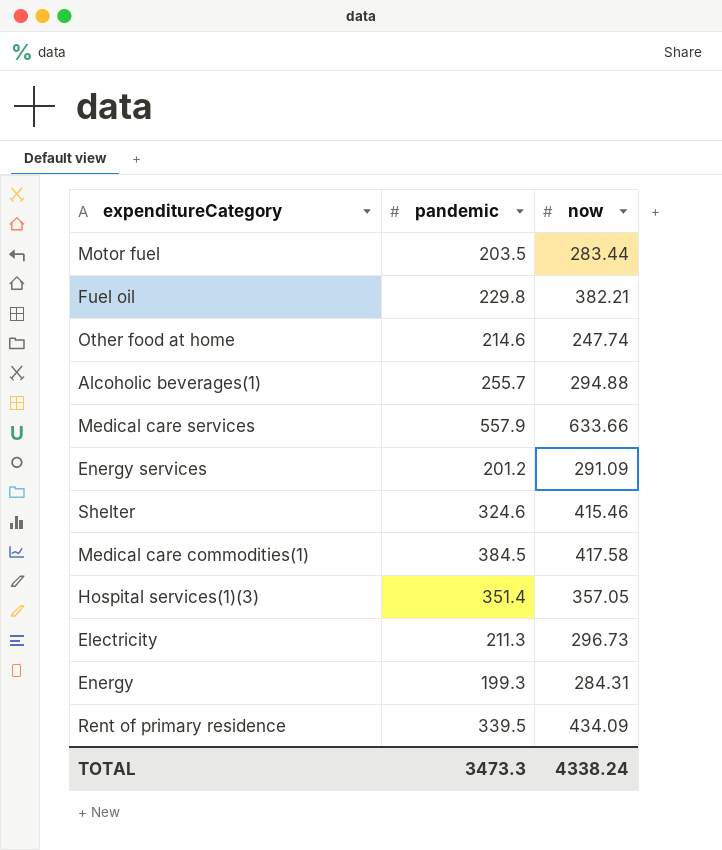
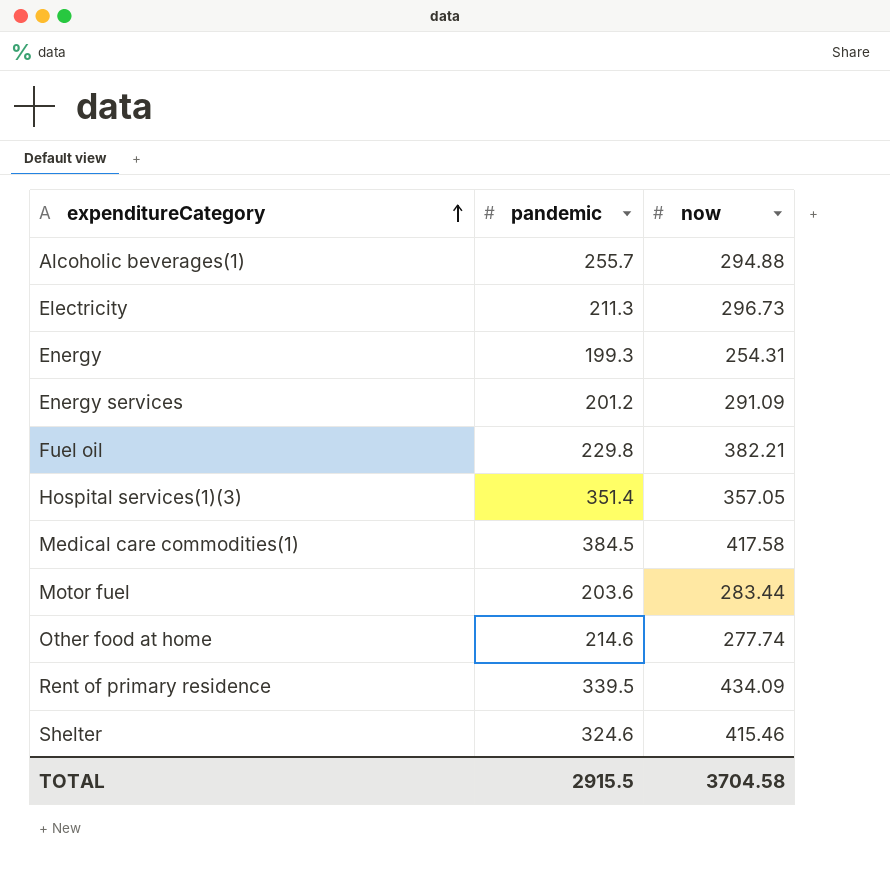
row order: none -> expenditureCategory ascending
row Medical care services: 557.9 | 633.66 -> none
Energy | now: 284.31 -> 254.31
Motor fuel | pandemic: 203.5 -> 203.6
Other food at home | now: 247.74 -> 277.74
TOTAL | pandemic: 3473.3 -> 2915.5
TOTAL | now: 4338.24 -> 3704.58

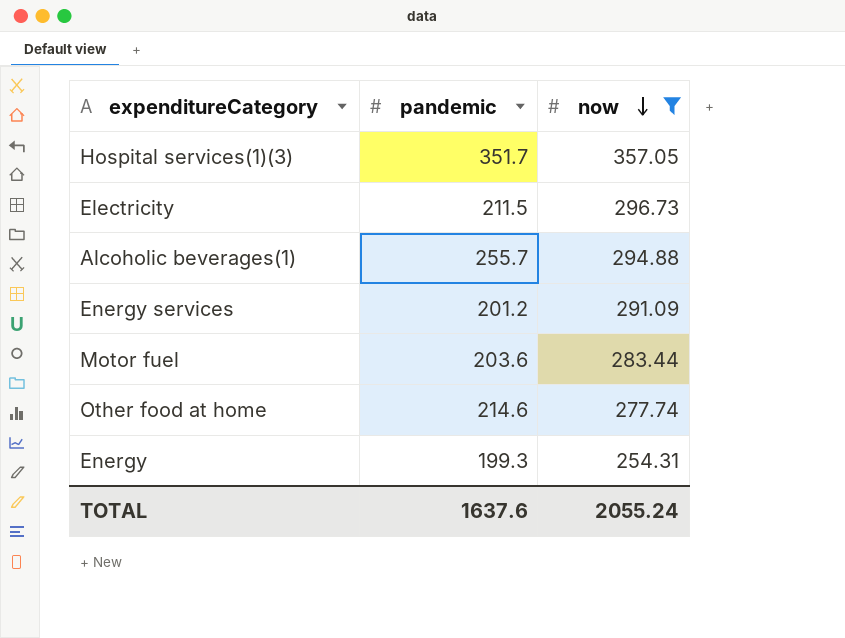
filter: none -> now <= 357.05
row order: expenditureCategory ascending -> now descending
Hospital services(1)(3) | pandemic: 351.4 -> 351.7
Electricity | pandemic: 211.3 -> 211.5
TOTAL | pandemic: 2915.5 -> 1637.6
TOTAL | now: 3704.58 -> 2055.24

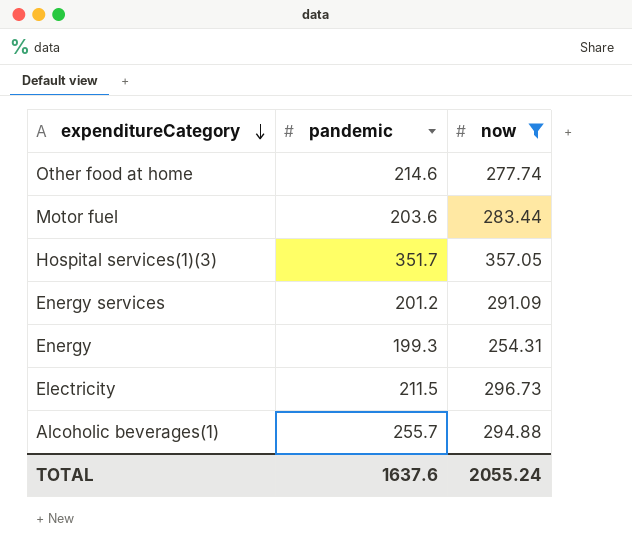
row order: now descending -> expenditureCategory descending

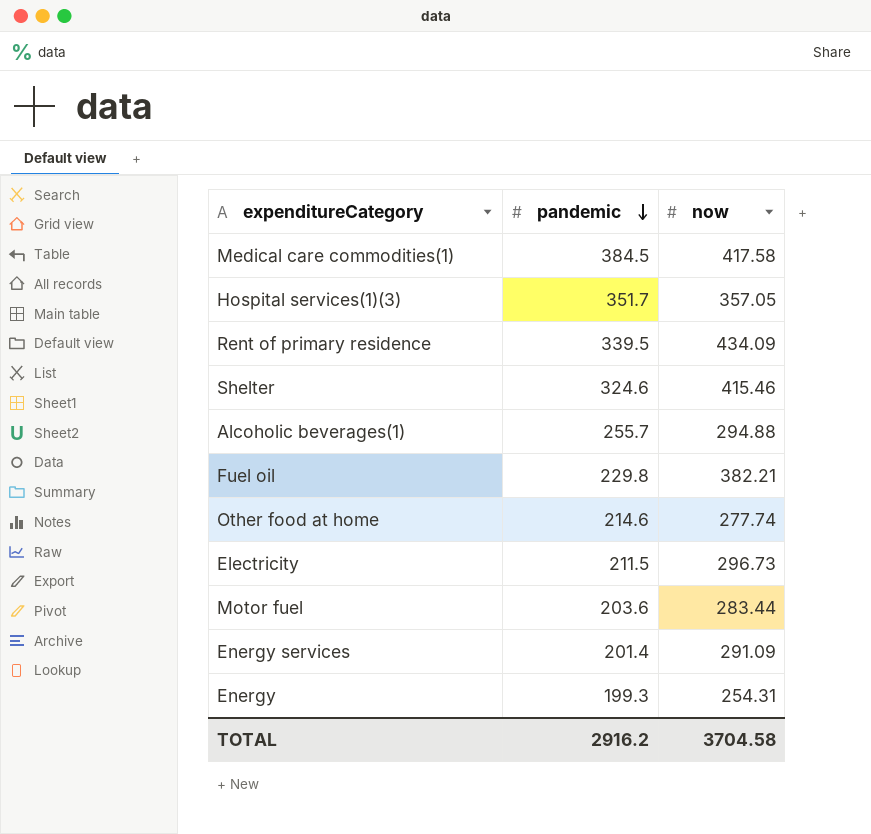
filter: now <= 357.05 -> none
row order: expenditureCategory descending -> pandemic descending
Energy services | pandemic: 201.2 -> 201.4
TOTAL | pandemic: 1637.6 -> 2916.2
TOTAL | now: 2055.24 -> 3704.58

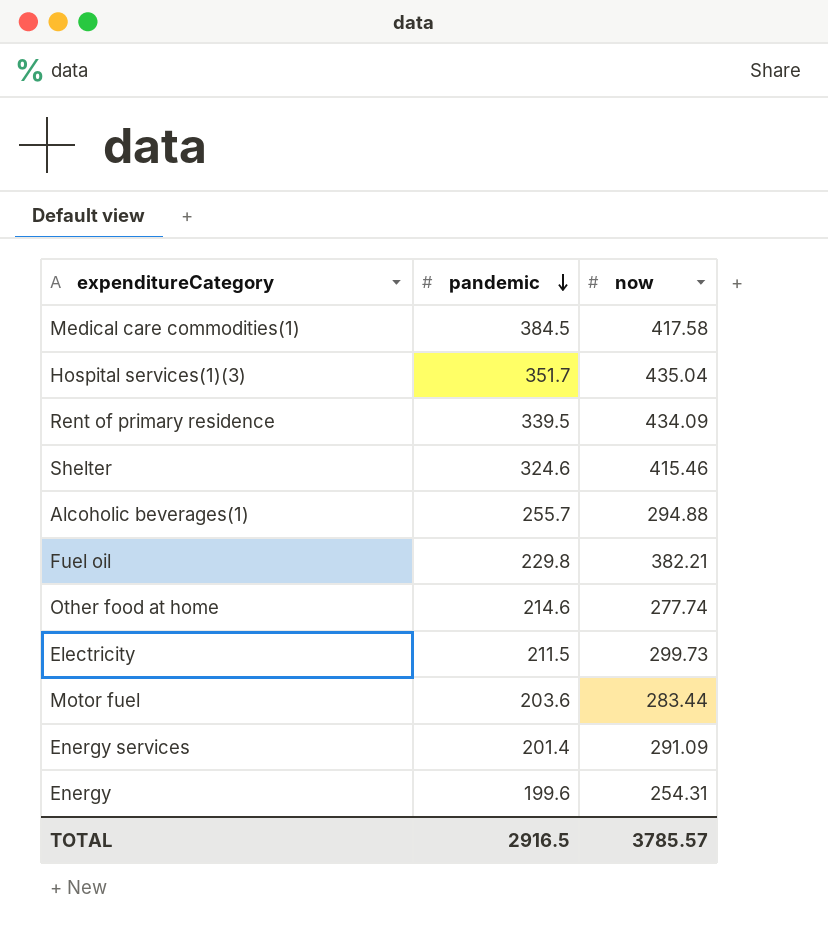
Hospital services(1)(3) | now: 357.05 -> 435.04
Electricity | now: 296.73 -> 299.73
Energy | pandemic: 199.3 -> 199.6
TOTAL | pandemic: 2916.2 -> 2916.5
TOTAL | now: 3704.58 -> 3785.57

